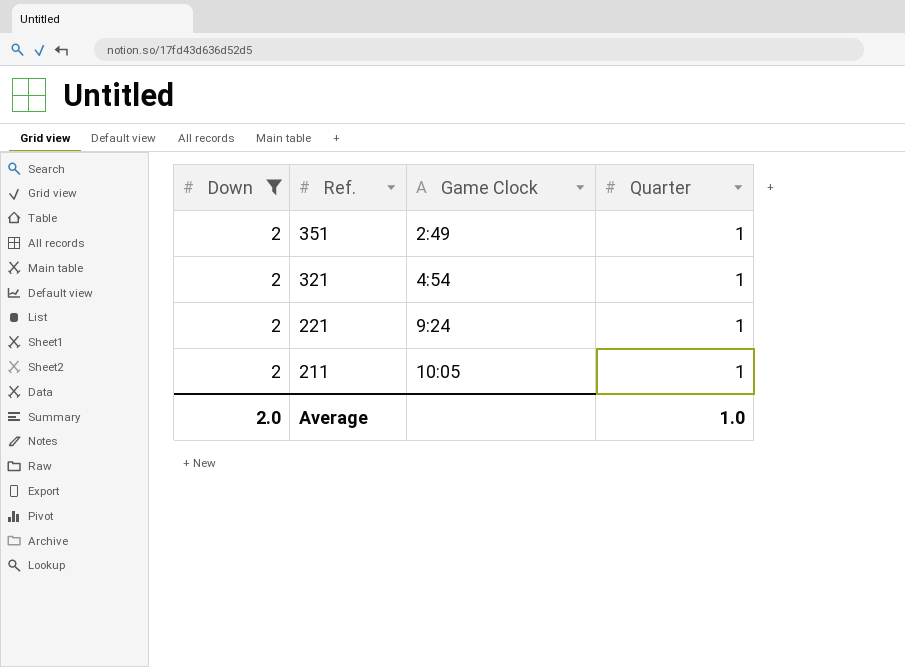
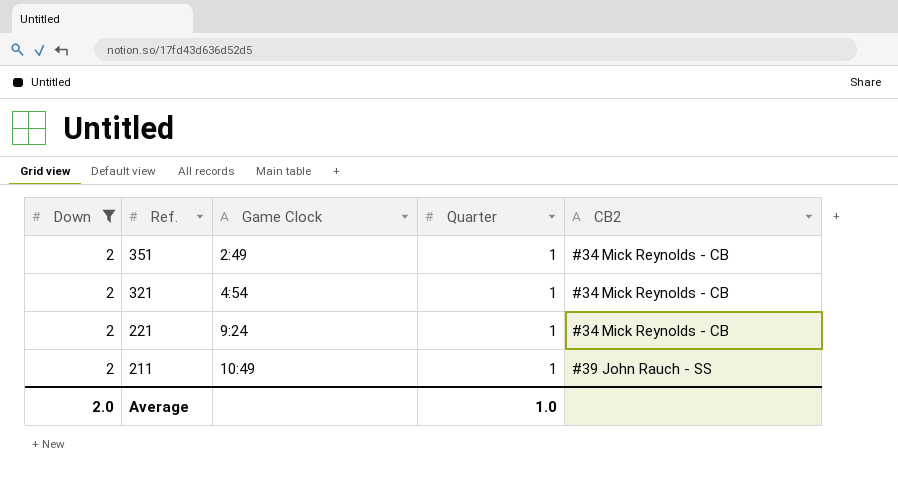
column CB2 | position: none -> 5
211 | Game Clock: 10:05 -> 10:49

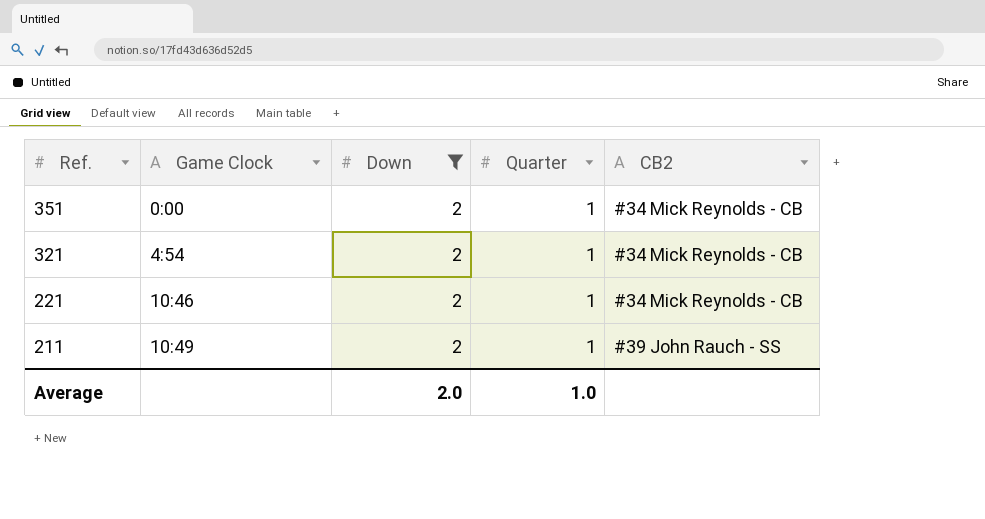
column Down | position: 1 -> 3
351 | Game Clock: 2:49 -> 0:00
221 | Game Clock: 9:24 -> 10:46

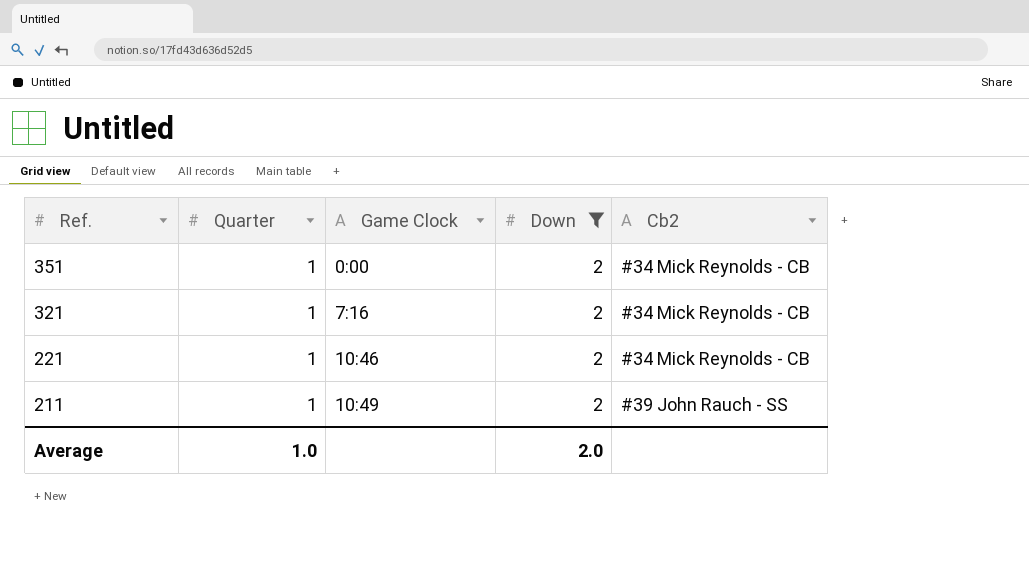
column Quarter | position: 4 -> 2
column name: CB2 -> Cb2
321 | Game Clock: 4:54 -> 7:16

